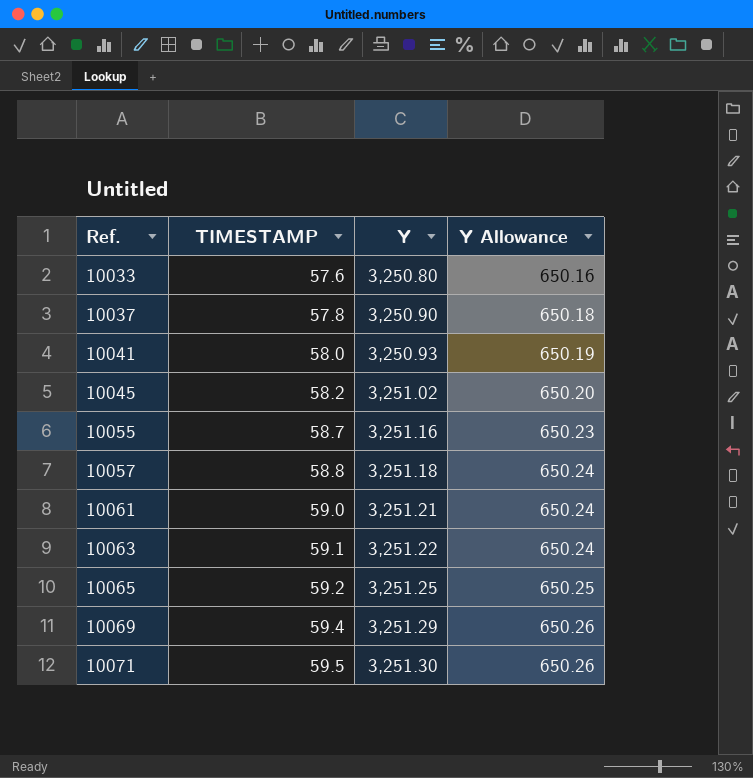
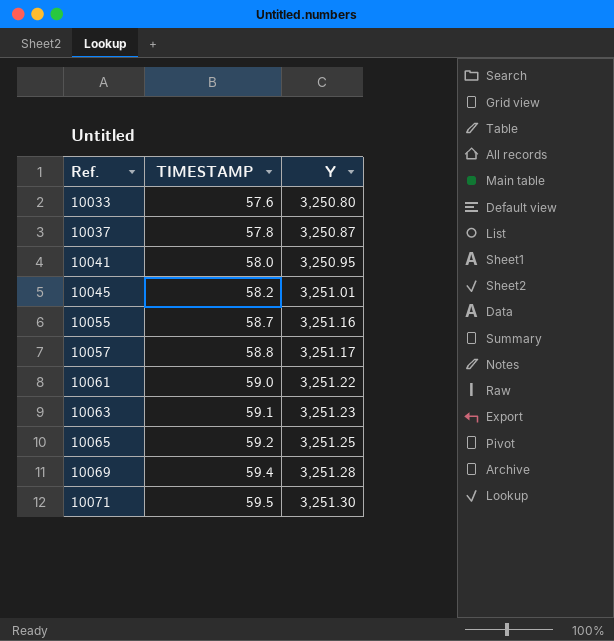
column Y Allowance | formula: [Y] * 0.2 -> none
10037 | Y: 3,250.90 -> 3,250.87
10041 | Y: 3,250.93 -> 3,250.95
10045 | Y: 3,251.02 -> 3,251.01
10057 | Y: 3,251.18 -> 3,251.17
10061 | Y: 3,251.21 -> 3,251.22
10063 | Y: 3,251.22 -> 3,251.23
10069 | Y: 3,251.29 -> 3,251.28

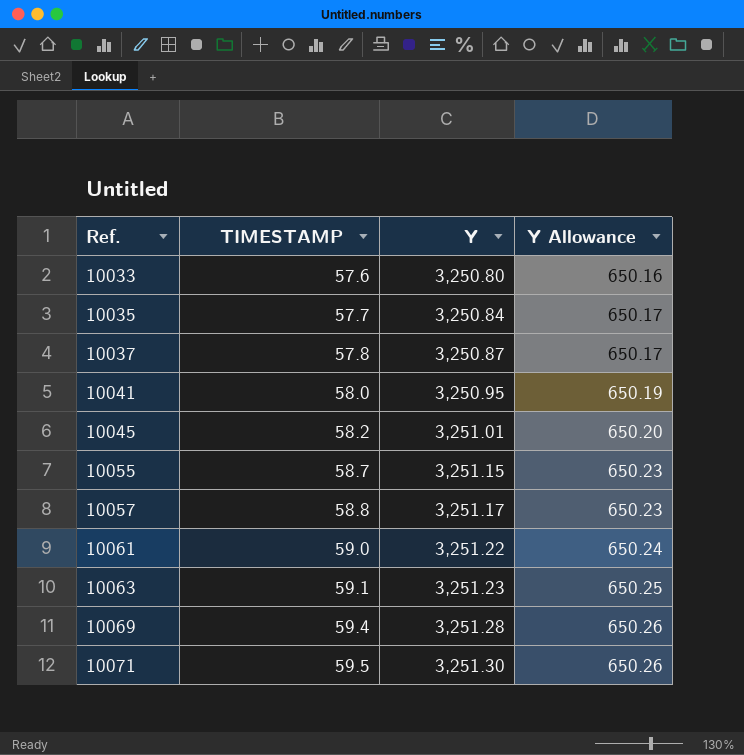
column Y Allowance | formula: none -> [Y] * 0.2
row 10065: 59.2 | 3,251.25 -> none
row 10035: none -> 57.7 | 3,250.84 | 650.17
10055 | Y: 3,251.16 -> 3,251.15

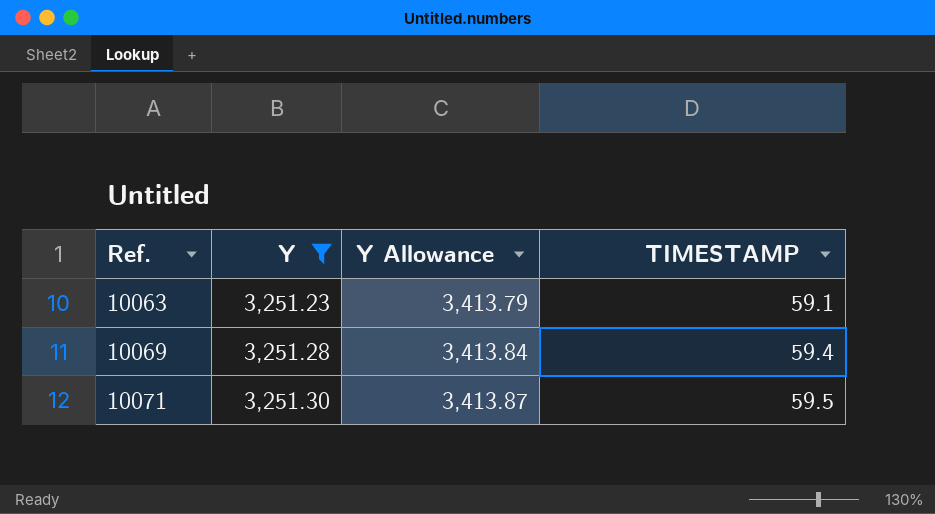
filter: none -> Y >= 3,251.23
column Y Allowance | formula: [Y] * 0.2 -> [Y] * 1.05
column TIMESTAMP | position: 2 -> 4

